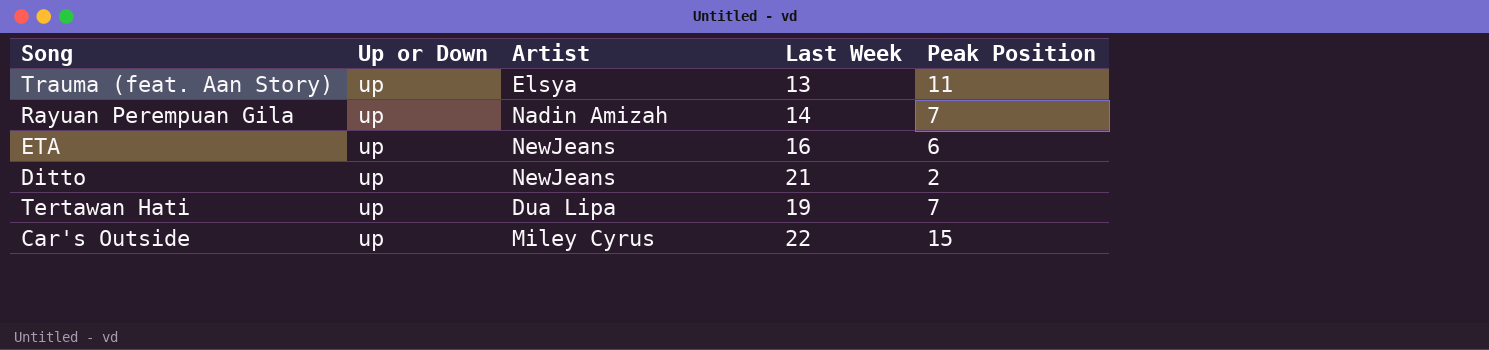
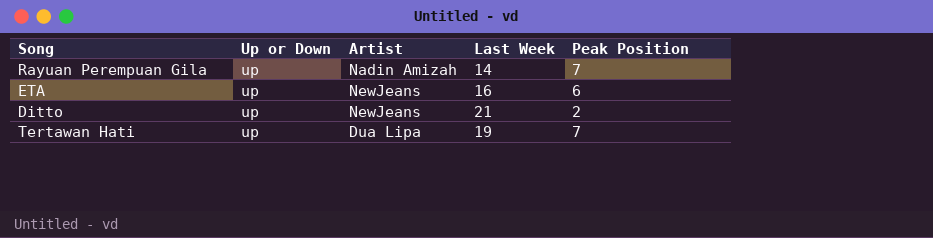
row Trauma (feat. Aan Story): up | Elsya | 13 | 11 -> none
row Car's Outside: up | Miley Cyrus | 22 | 15 -> none

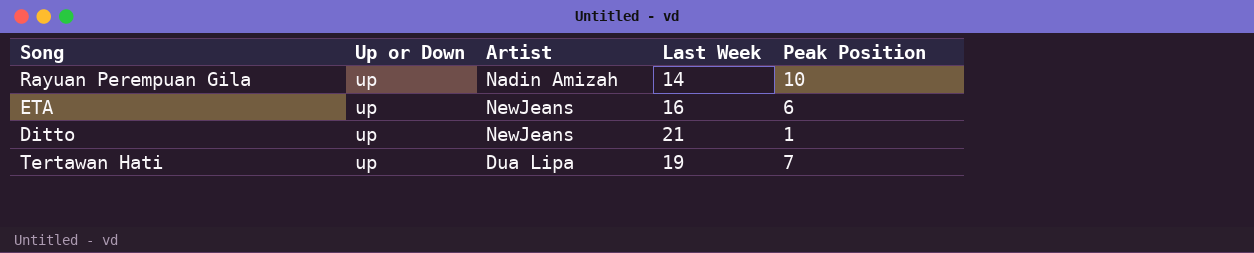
Rayuan Perempuan Gila | Peak Position: 7 -> 10
Ditto | Peak Position: 2 -> 1

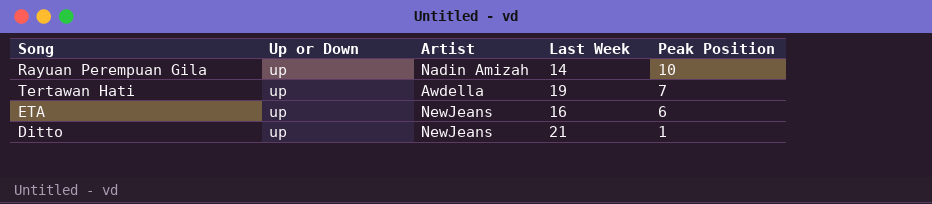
row order: none -> Peak Position descending
Tertawan Hati | Artist: Dua Lipa -> Awdella

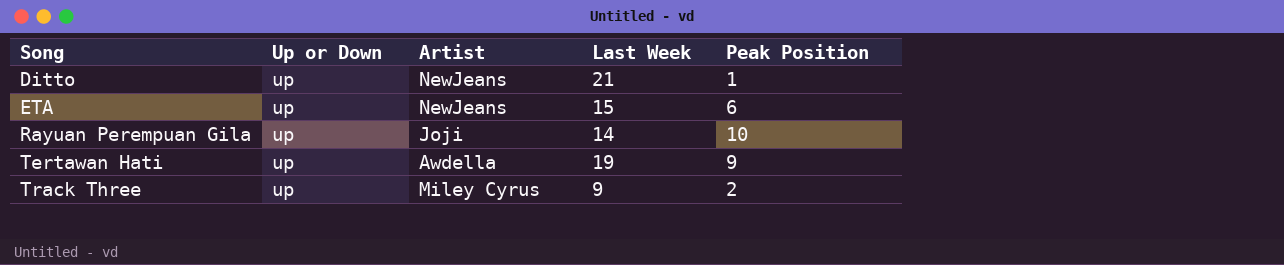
row order: Peak Position descending -> Song ascending
ETA | Last Week: 16 -> 15
Rayuan Perempuan Gila | Artist: Nadin Amizah -> Joji
Tertawan Hati | Peak Position: 7 -> 9
row Track Three: none -> up | Miley Cyrus | 9 | 2

